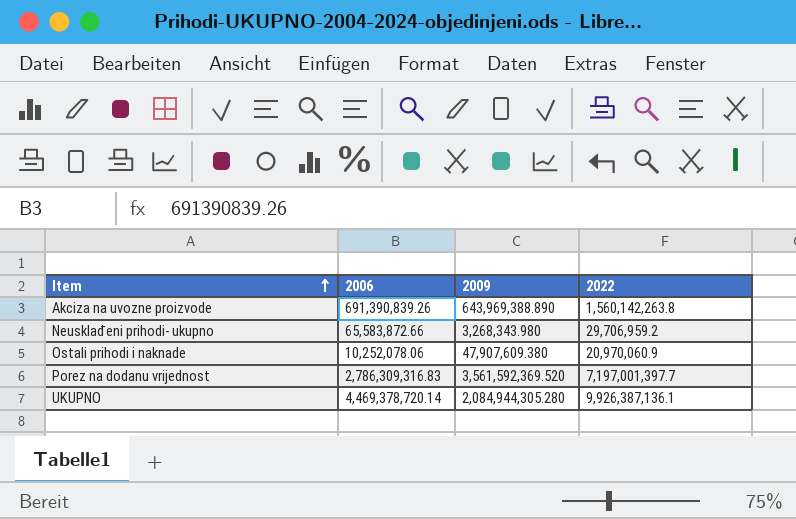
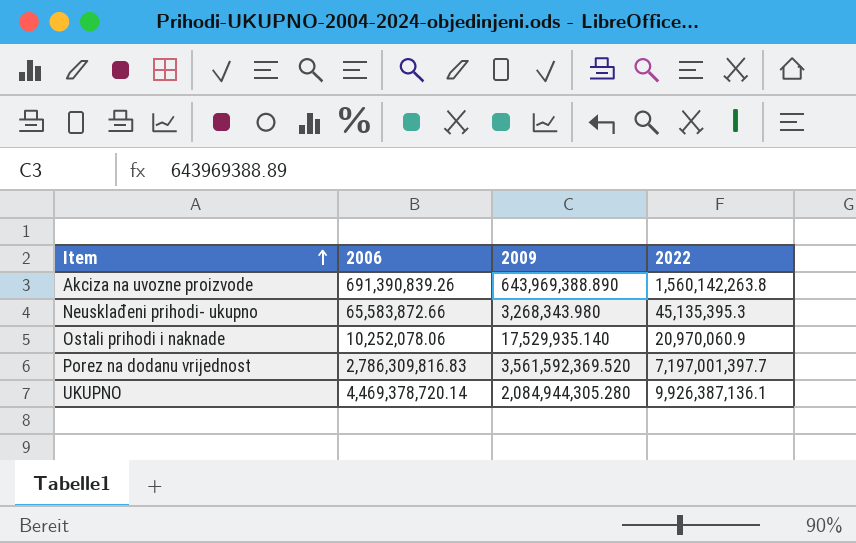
Neusklađeni prihodi- ukupno | 2022: 29,706,959.2 -> 45,135,395.3
Ostali prihodi i naknade | 2009: 47,907,609.380 -> 17,529,935.140
Porez na dodanu vrijednost | 2006: 2,786,309,316.83 -> 2,786,309,816.83

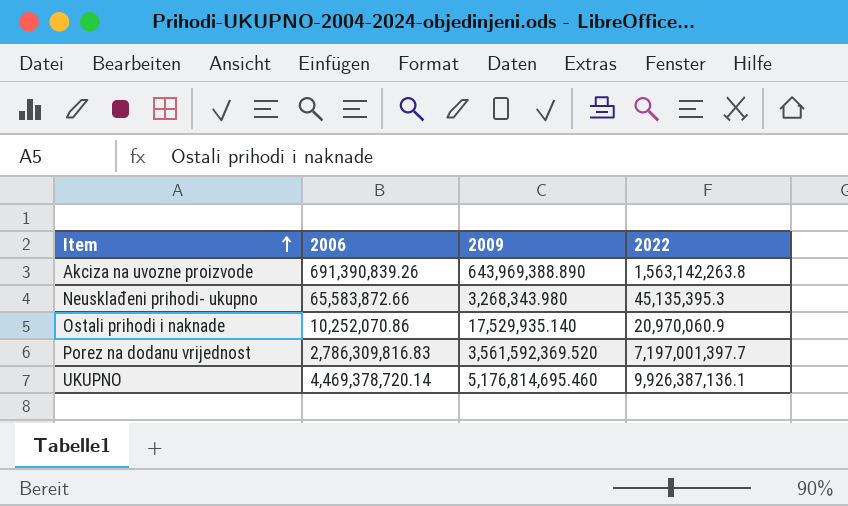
Akciza na uvozne proizvode | 2022: 1,560,142,263.8 -> 1,563,142,263.8
Ostali prihodi i naknade | 2006: 10,252,078.06 -> 10,252,070.86
UKUPNO | 2009: 2,084,944,305.280 -> 5,176,814,695.460

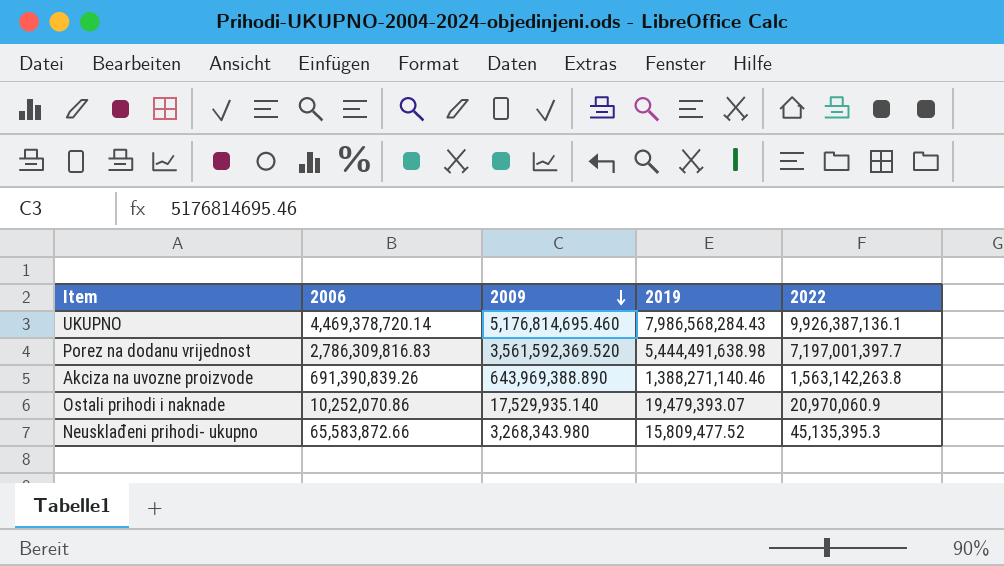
row order: Item ascending -> 2009 descending
column 2019 | position: none -> 4

